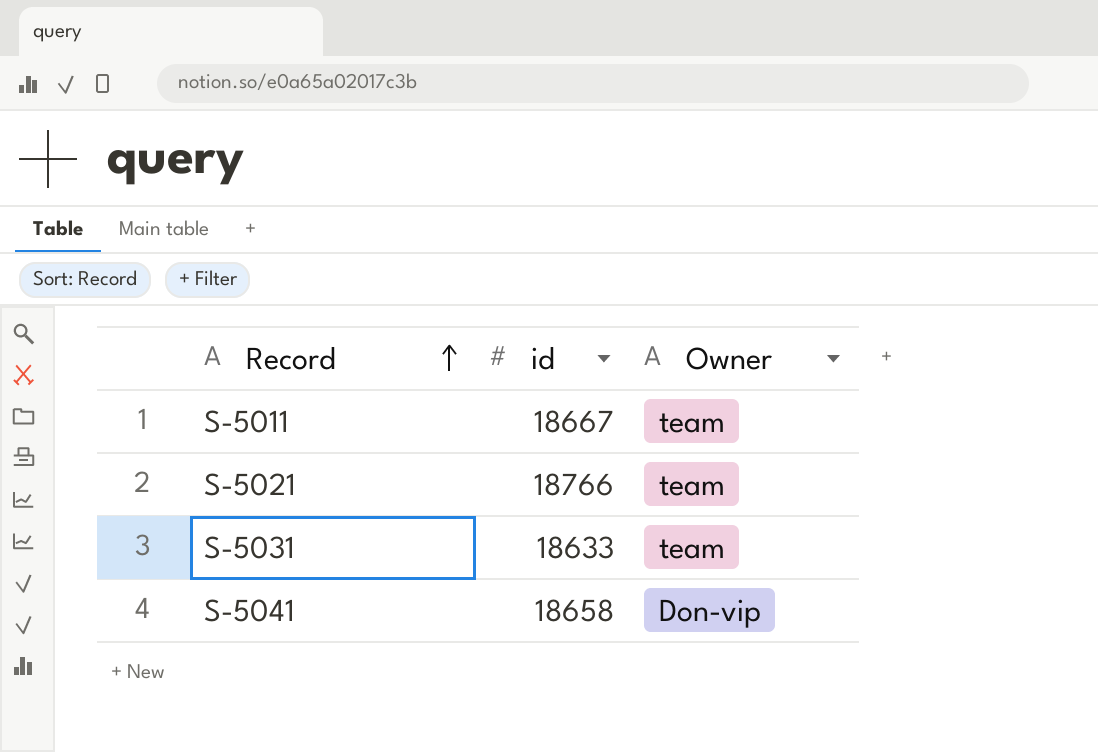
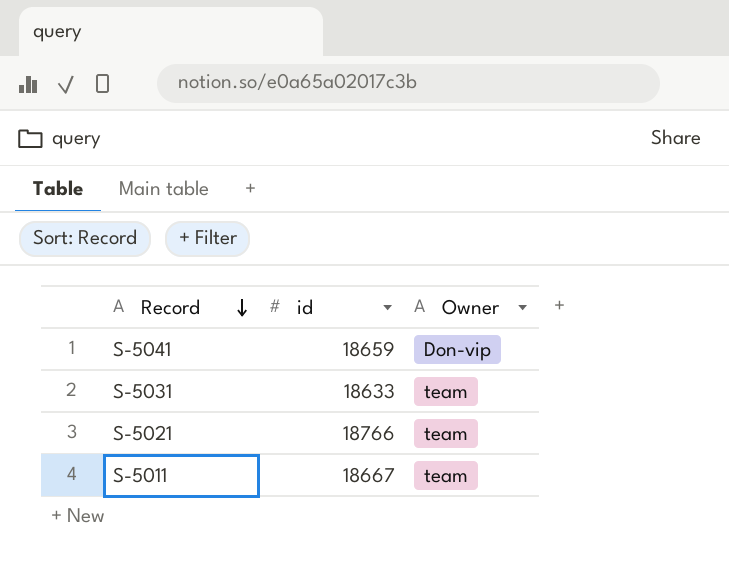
row order: Record ascending -> Record descending
S-5041 | id: 18658 -> 18659

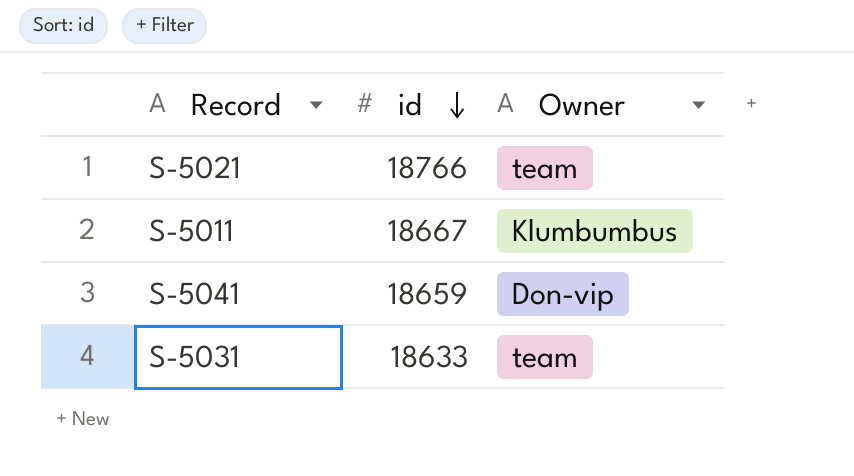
row order: Record descending -> id descending
S-5011 | Owner: team -> Klumbumbus

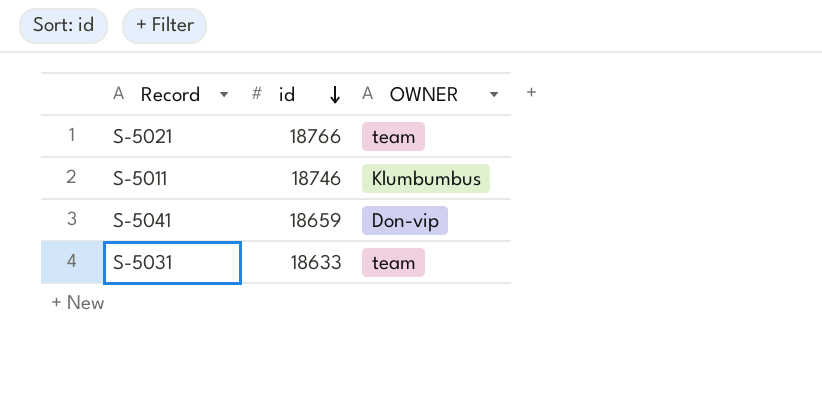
column name: Owner -> OWNER
S-5011 | id: 18667 -> 18746

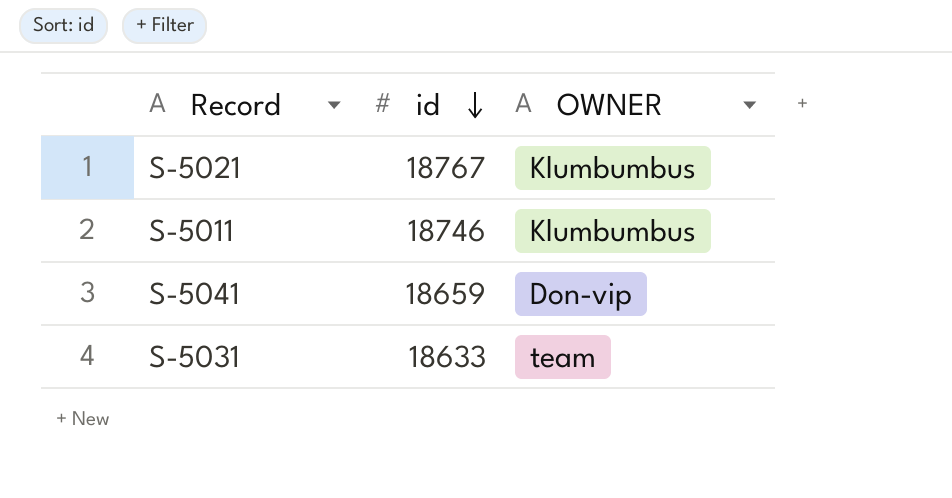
S-5021 | id: 18766 -> 18767
S-5021 | OWNER: team -> Klumbumbus

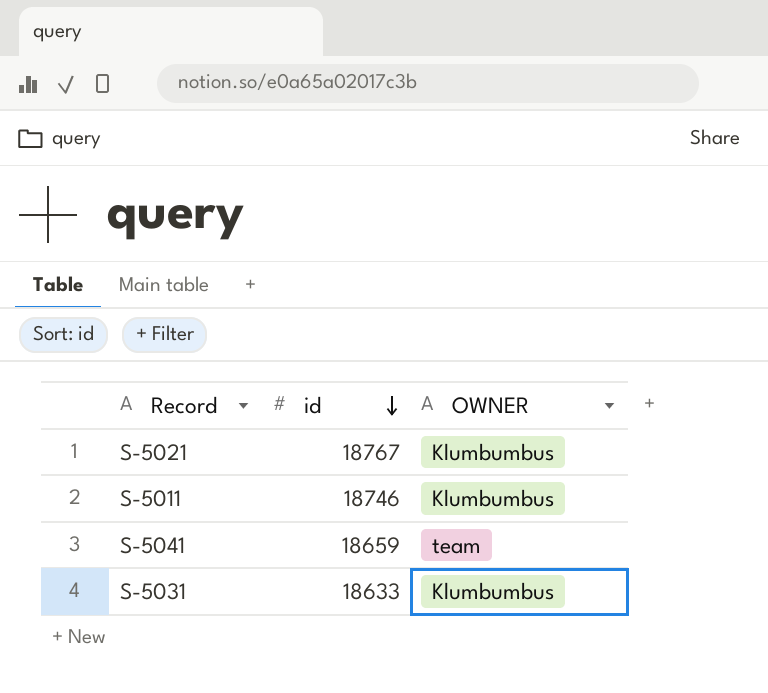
S-5041 | OWNER: Don-vip -> team
S-5031 | OWNER: team -> Klumbumbus

